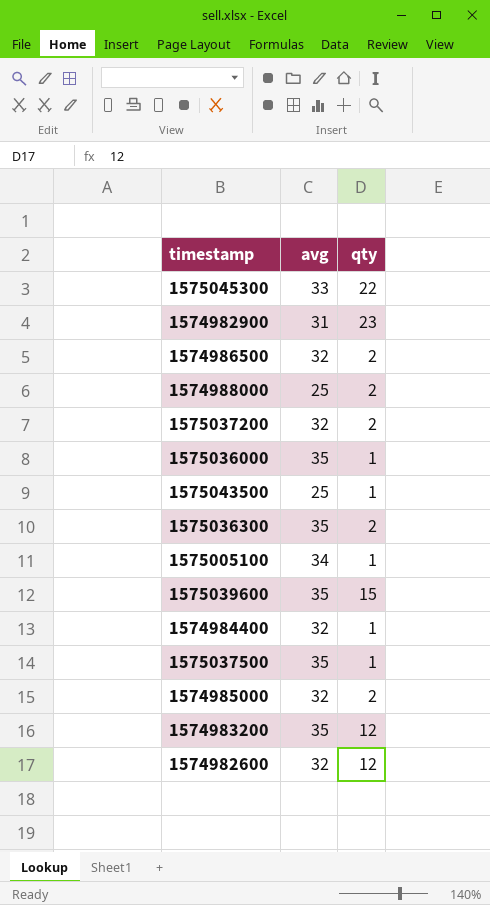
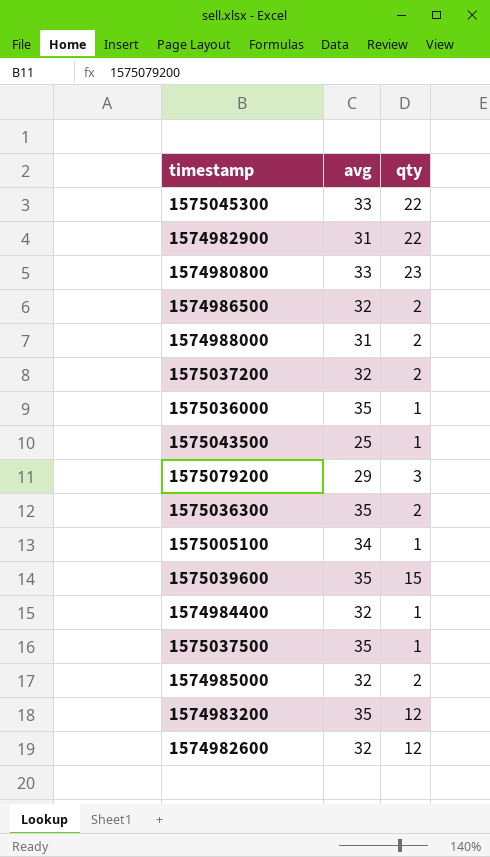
1574982900 | qty: 23 -> 22
row 1574980800: none -> 33 | 23
1574988000 | avg: 25 -> 31
row 1575079200: none -> 29 | 3

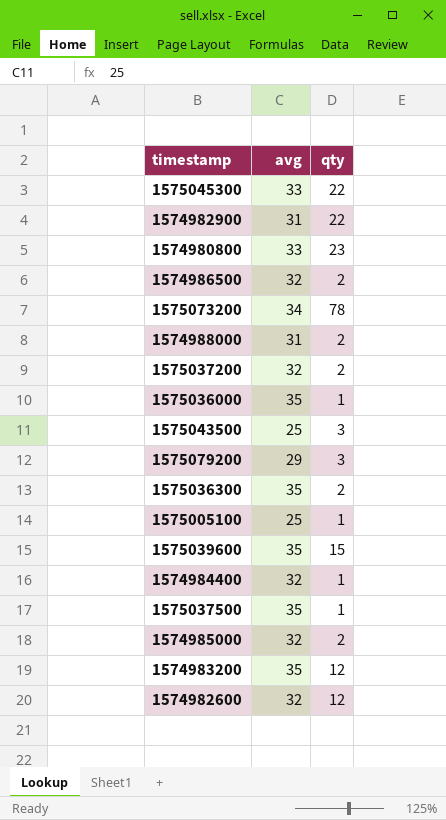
row 1575073200: none -> 34 | 78
1575043500 | qty: 1 -> 3
1575005100 | avg: 34 -> 25

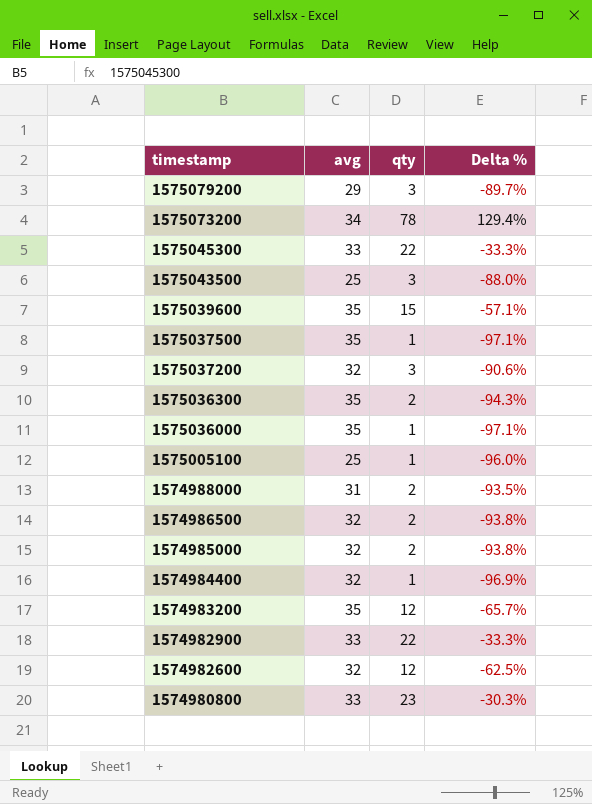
row order: none -> timestamp descending
column Delta % | formula: none -> ([qty] - [avg]) / [avg]
1575037200 | qty: 2 -> 3
1574982900 | avg: 31 -> 33

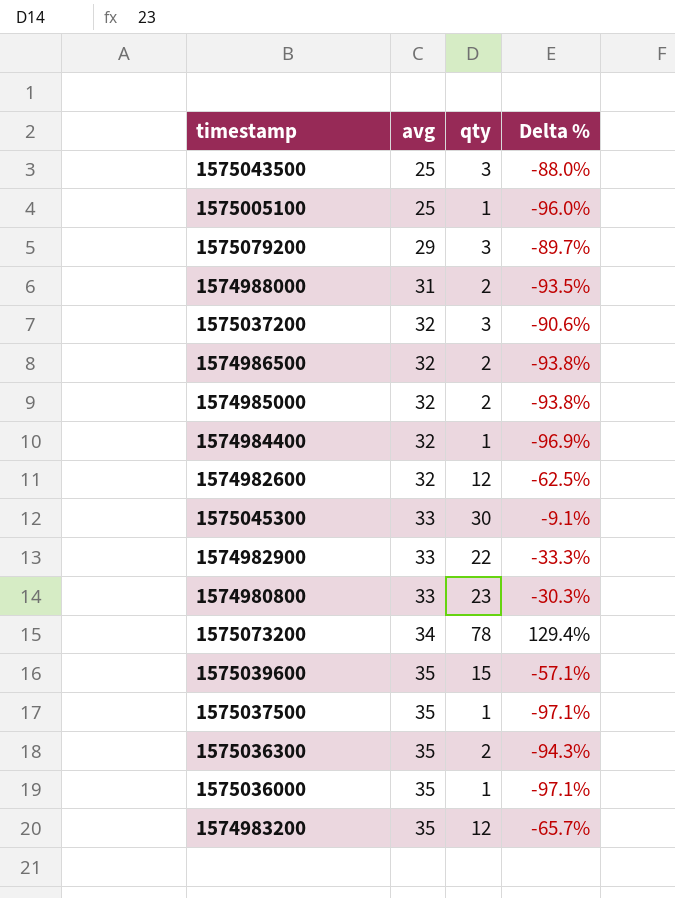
row order: timestamp descending -> avg ascending
1575045300 | qty: 22 -> 30
1575045300 | Delta %: -33.3% -> -9.1%

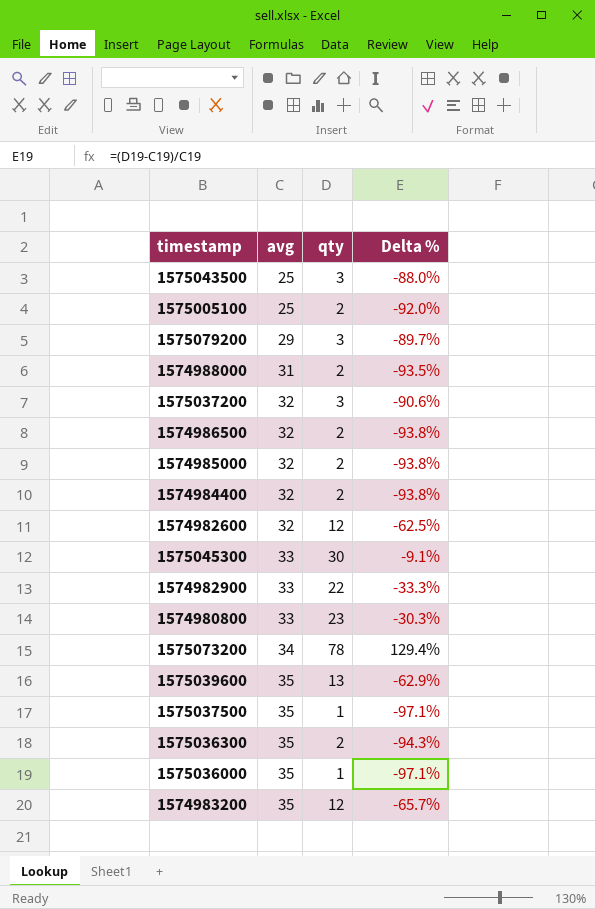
1575005100 | qty: 1 -> 2
1575005100 | Delta %: -96.0% -> -92.0%
1574984400 | qty: 1 -> 2
1574984400 | Delta %: -96.9% -> -93.8%
1575039600 | qty: 15 -> 13
1575039600 | Delta %: -57.1% -> -62.9%

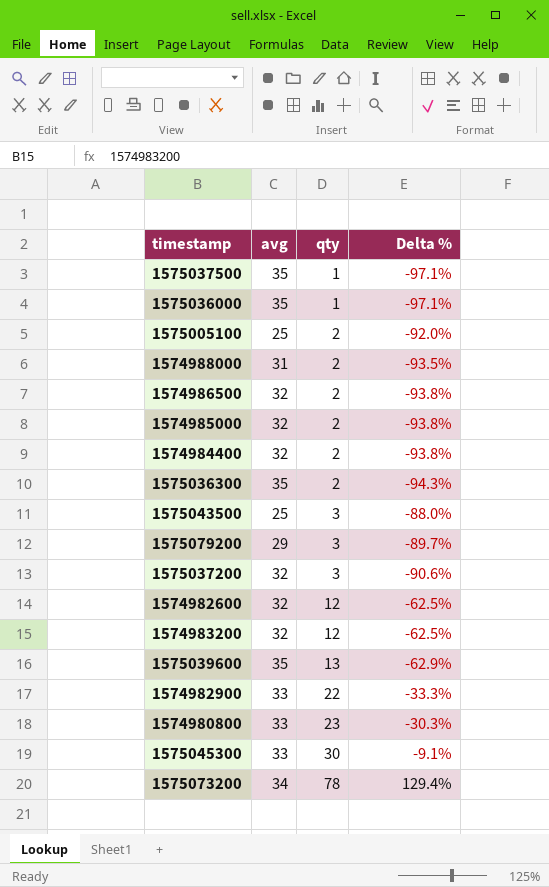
row order: avg ascending -> qty ascending
1574983200 | avg: 35 -> 32
1574983200 | Delta %: -65.7% -> -62.5%

